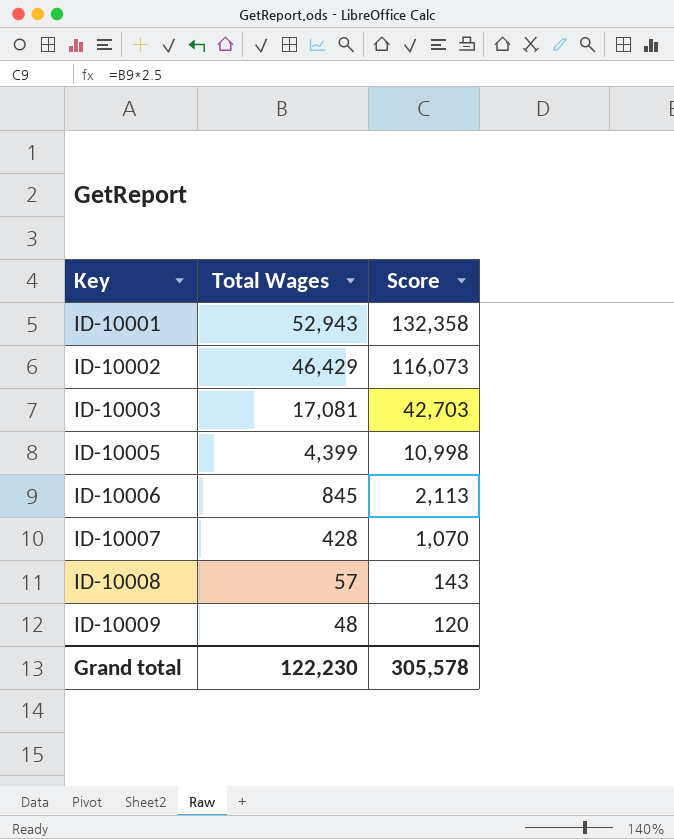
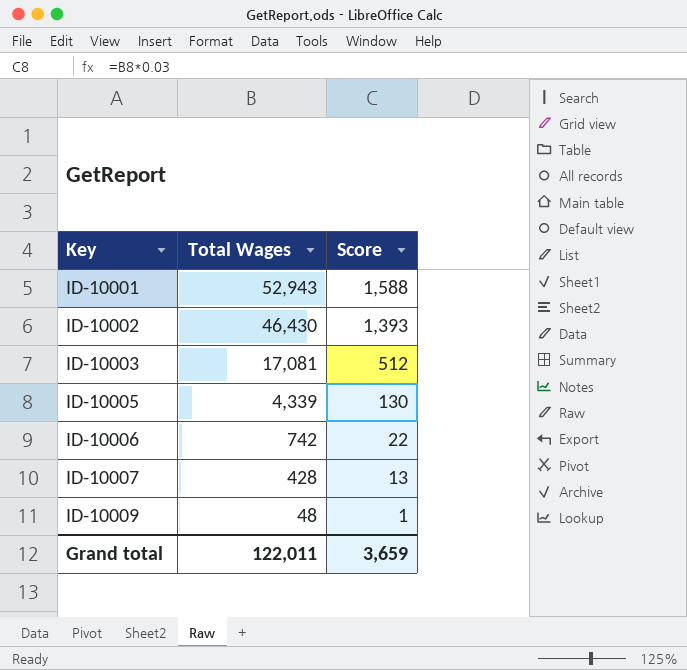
column Score | formula: [Total Wages] * 2.5 -> [Total Wages] * 0.03
row ID-10008: 57 | 143 -> none
ID-10002 | Total Wages: 46,429 -> 46,430
ID-10005 | Total Wages: 4,399 -> 4,339
ID-10006 | Total Wages: 845 -> 742
Grand total | Total Wages: 122,230 -> 122,011
Grand total | Score: 305,578 -> 3,659

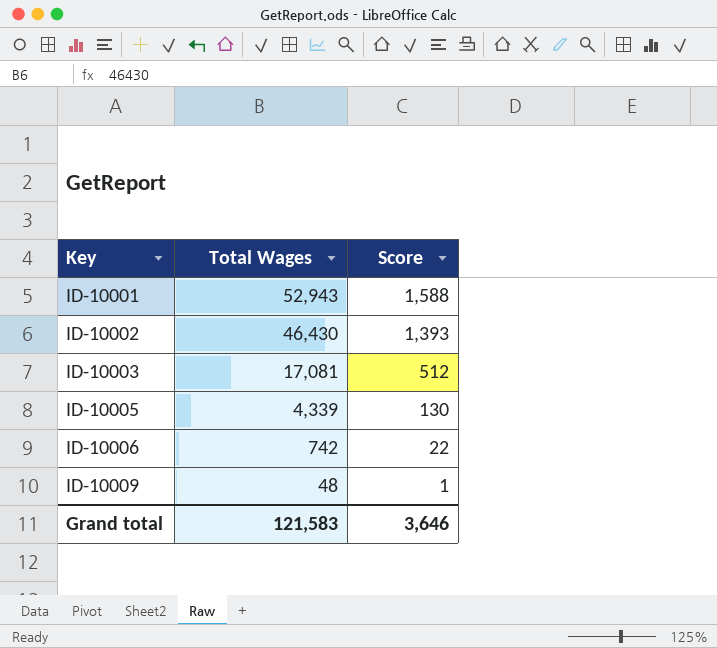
row ID-10007: 428 | 13 -> none
Grand total | Total Wages: 122,011 -> 121,583
Grand total | Score: 3,659 -> 3,646

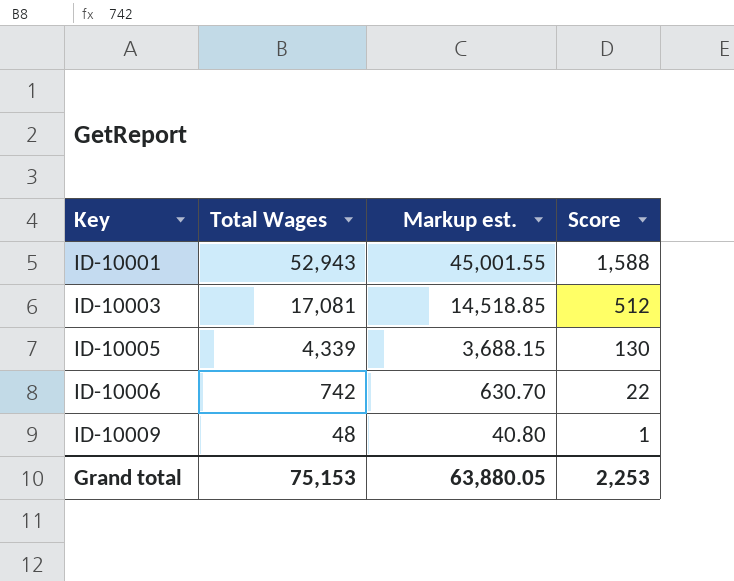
column Markup est. | formula: none -> [Total Wages] * 0.85
row ID-10002: 46,430 | 1,393 -> none
Grand total | Total Wages: 121,583 -> 75,153
Grand total | Score: 3,646 -> 2,253

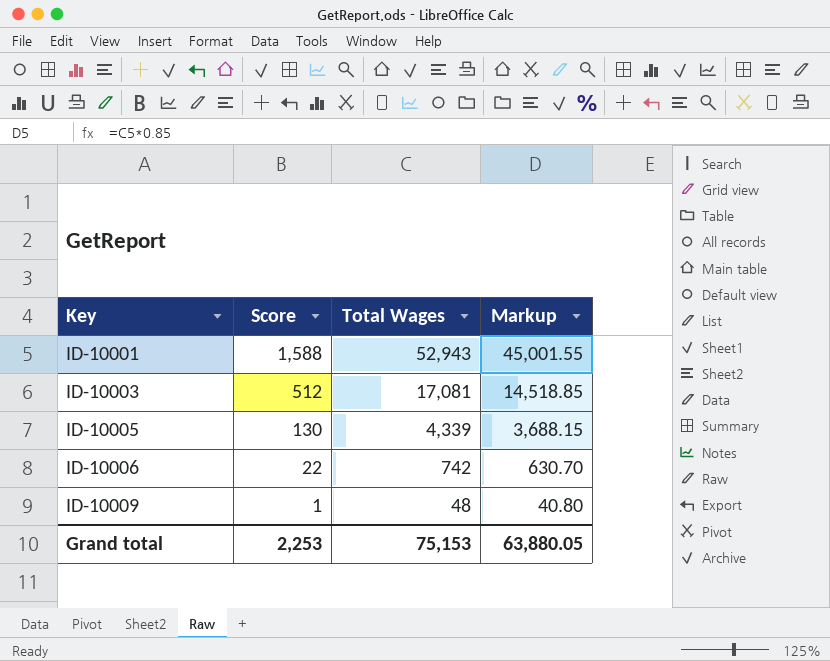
column Score | position: 4 -> 2
column name: Markup est. -> Markup

